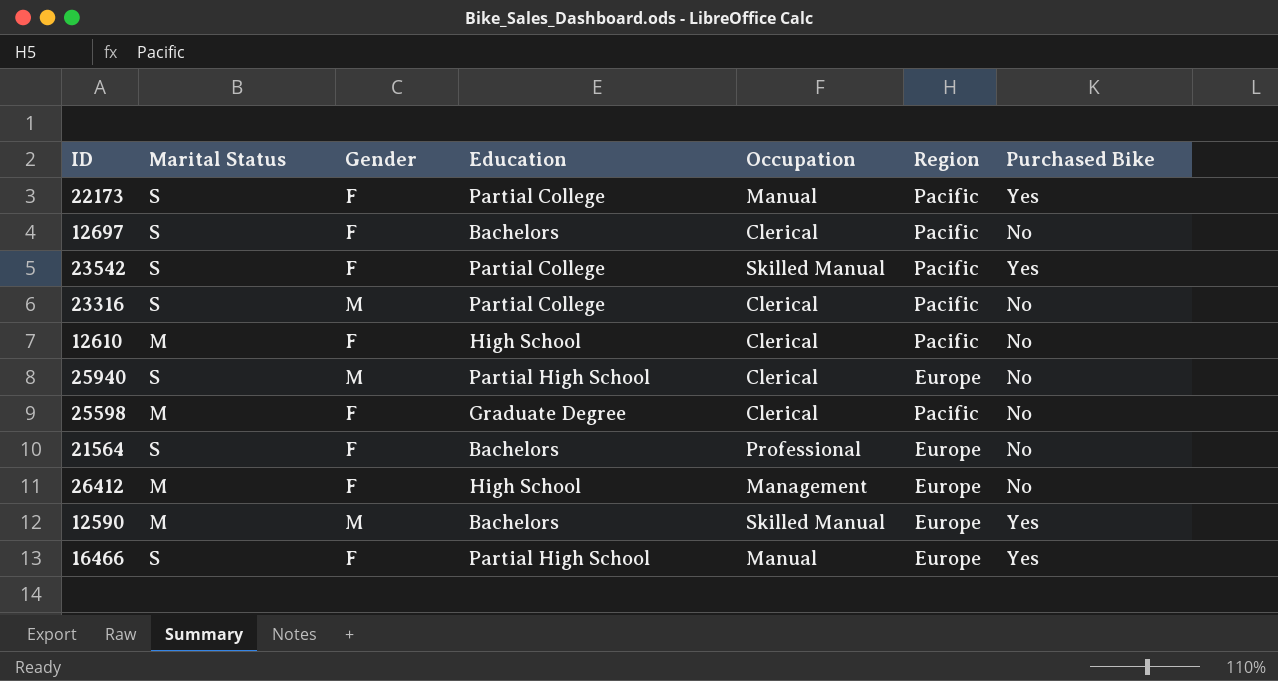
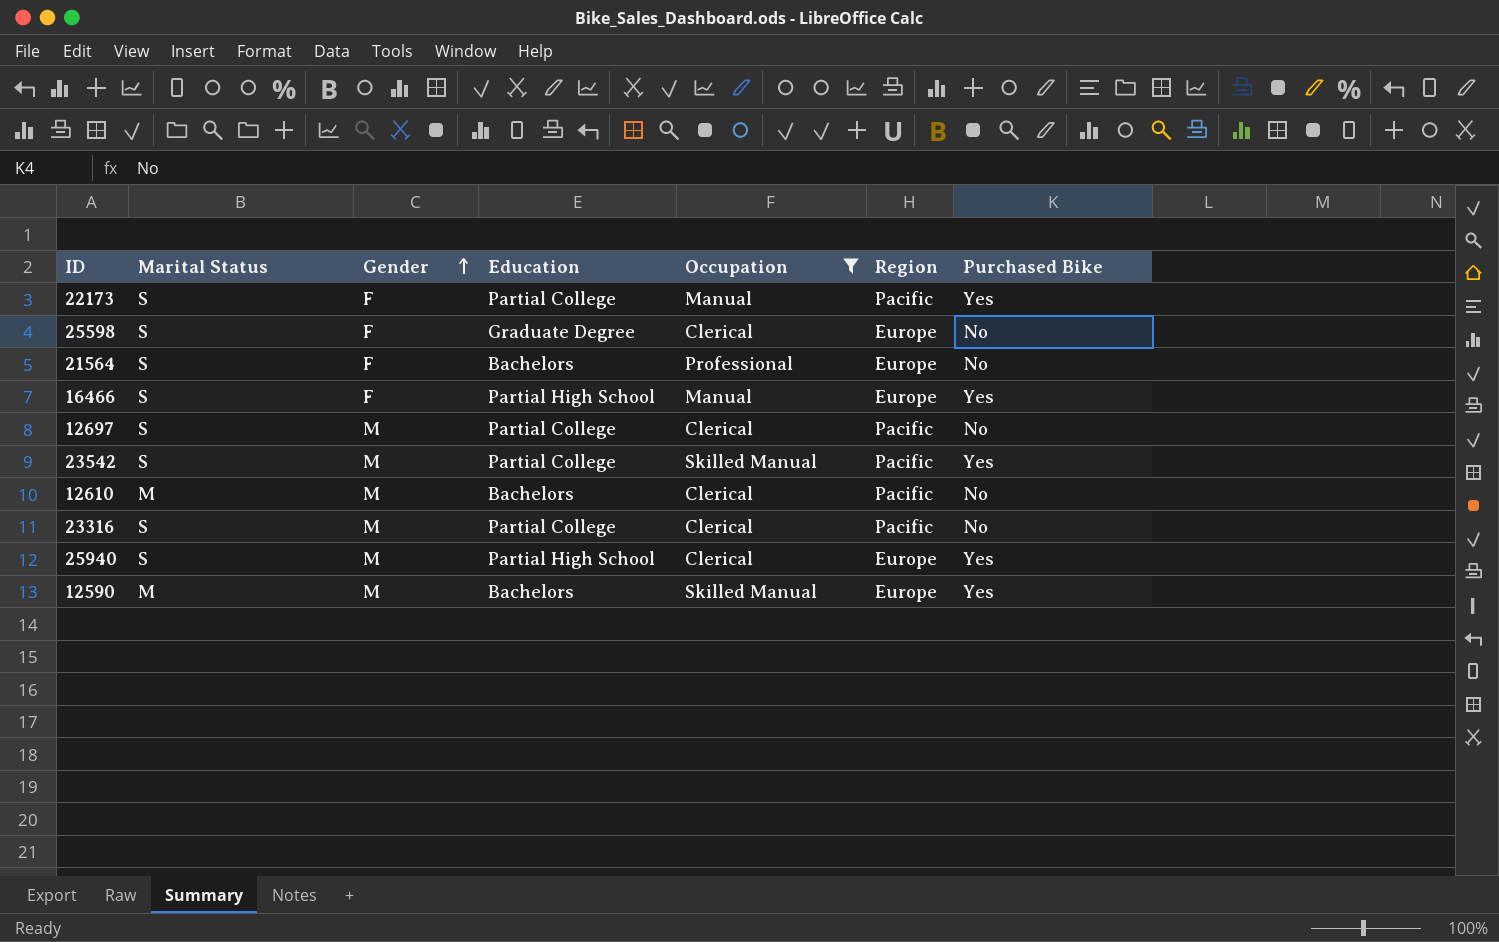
filter: none -> Occupation != Management
row order: none -> Gender ascending
25598 | Marital Status: M -> S
25598 | Region: Pacific -> Europe
12697 | Gender: F -> M
12697 | Education: Bachelors -> Partial College
23542 | Gender: F -> M
12610 | Gender: F -> M
12610 | Education: High School -> Bachelors
25940 | Purchased Bike: No -> Yes

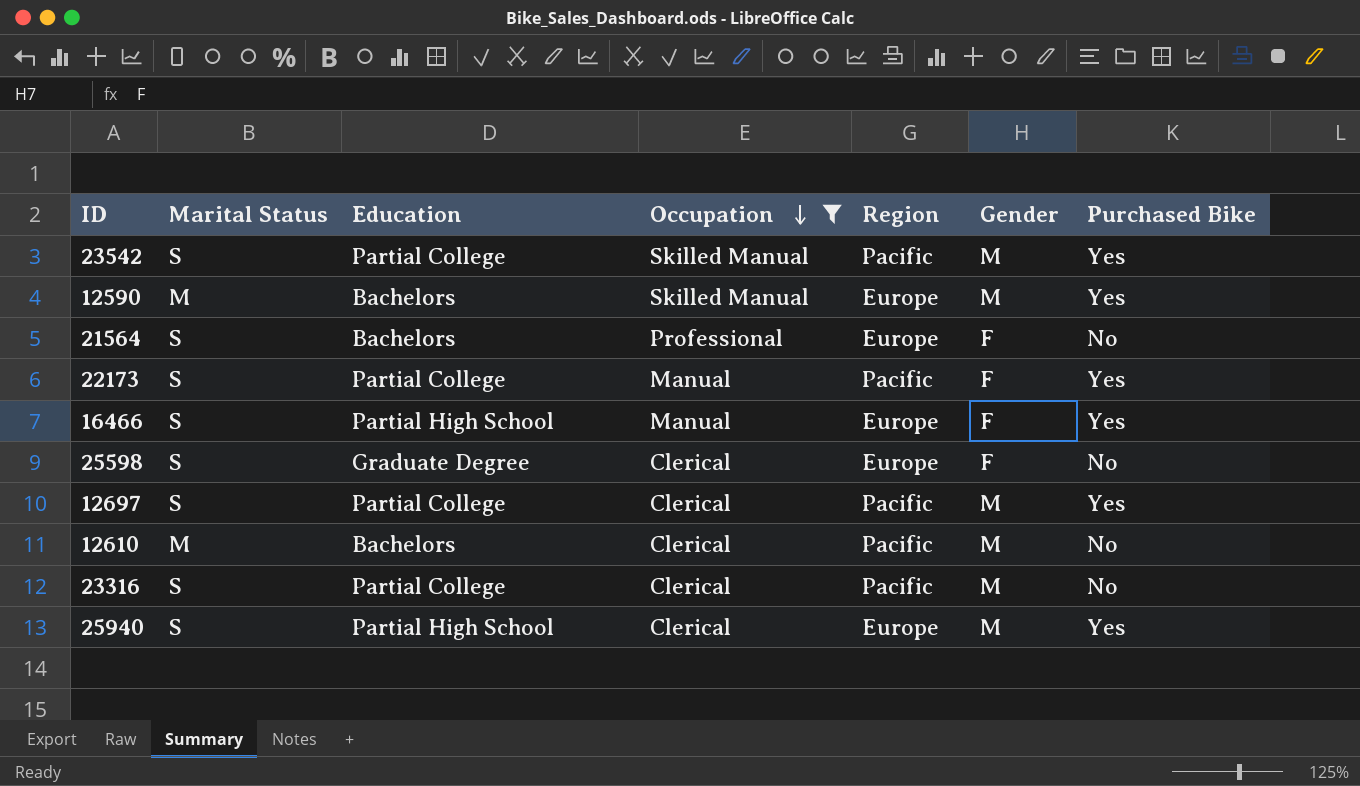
row order: Gender ascending -> Occupation descending
column Gender | position: 3 -> 6
12697 | Purchased Bike: No -> Yes

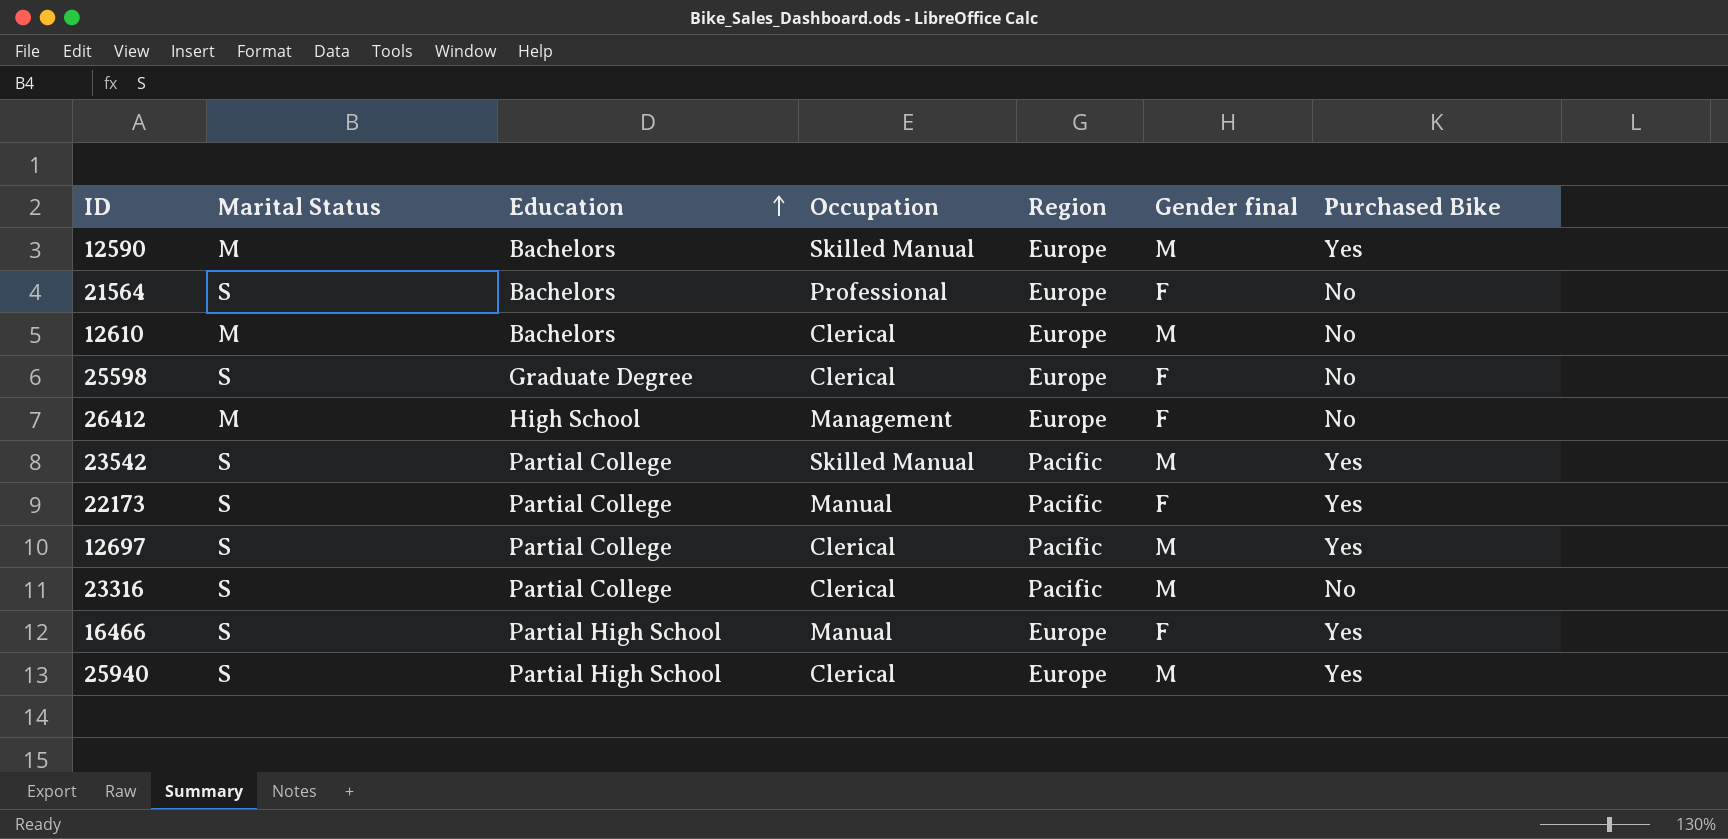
filter: Occupation != Management -> none
row order: Occupation descending -> Education ascending
column name: Gender -> Gender final
12610 | Region: Pacific -> Europe

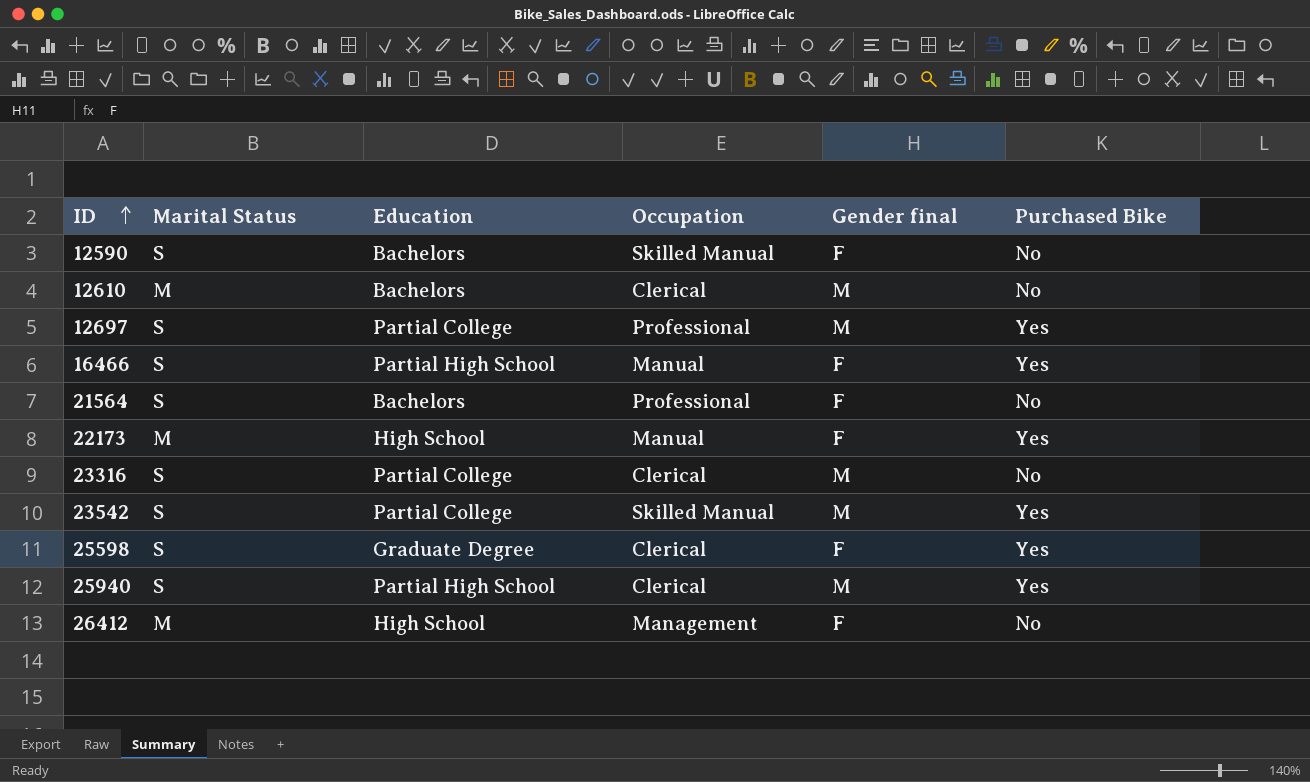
row order: Education ascending -> ID ascending
column Region | position: 5 -> none
12590 | Marital Status: M -> S
12590 | Gender final: M -> F
12590 | Purchased Bike: Yes -> No
12697 | Occupation: Clerical -> Professional
22173 | Marital Status: S -> M
22173 | Education: Partial College -> High School
25598 | Purchased Bike: No -> Yes

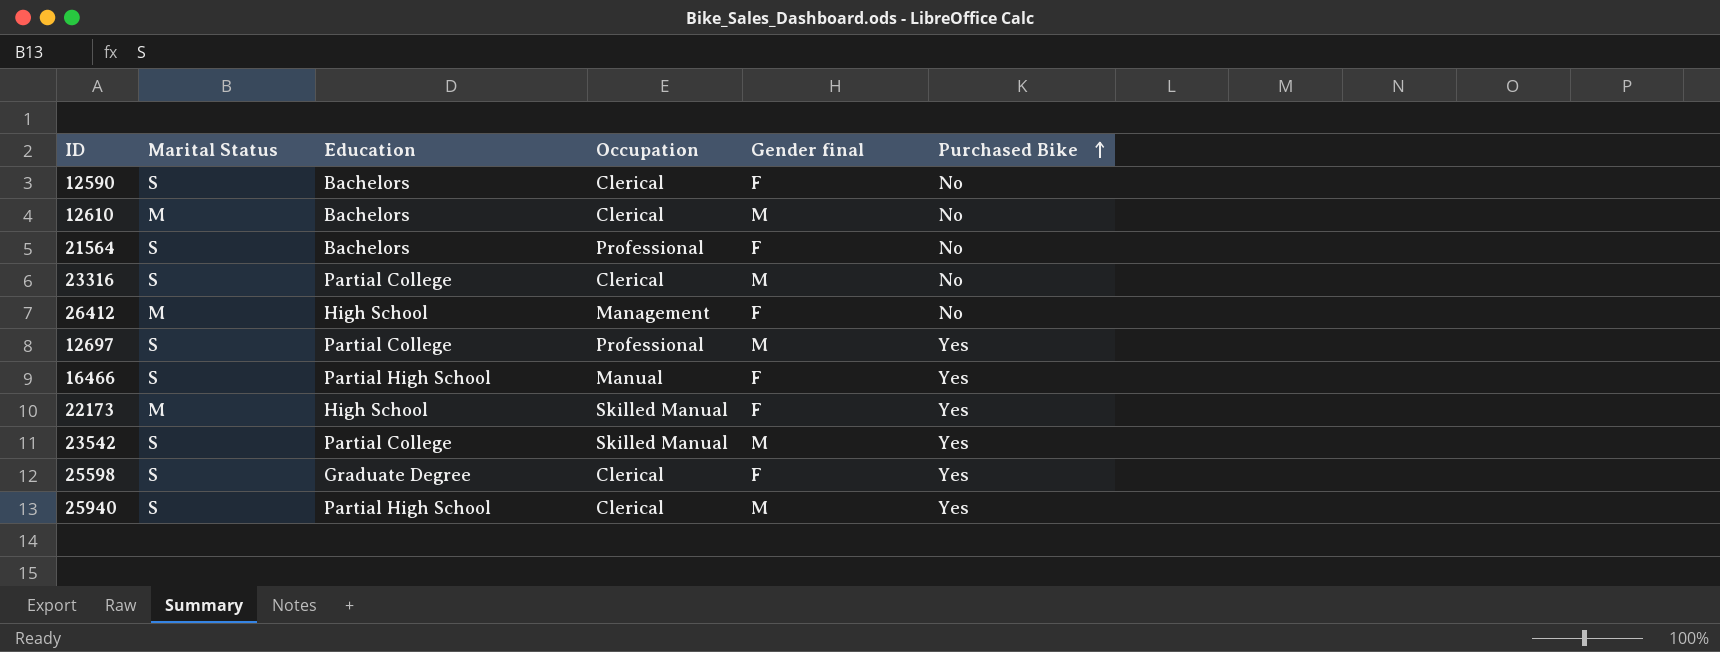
row order: ID ascending -> Purchased Bike ascending
12590 | Occupation: Skilled Manual -> Clerical
22173 | Occupation: Manual -> Skilled Manual

